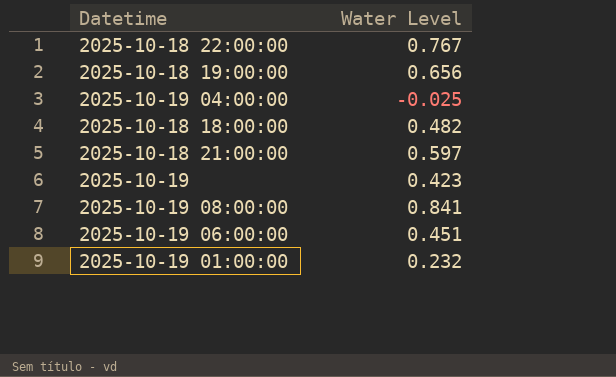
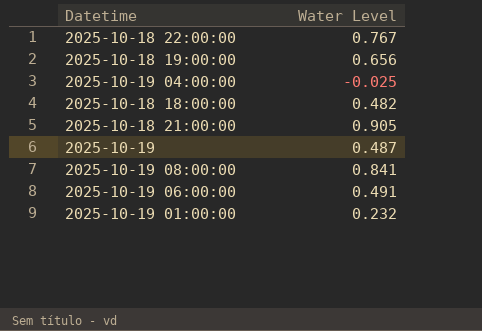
2025-10-18 21:00:00 | Water Level: 0.597 -> 0.905
2025-10-19 | Water Level: 0.423 -> 0.487
2025-10-19 06:00:00 | Water Level: 0.451 -> 0.491

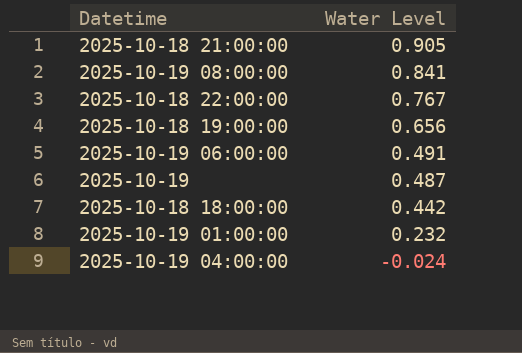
row order: none -> Water Level descending
2025-10-18 18:00:00 | Water Level: 0.482 -> 0.442
2025-10-19 04:00:00 | Water Level: -0.025 -> -0.024

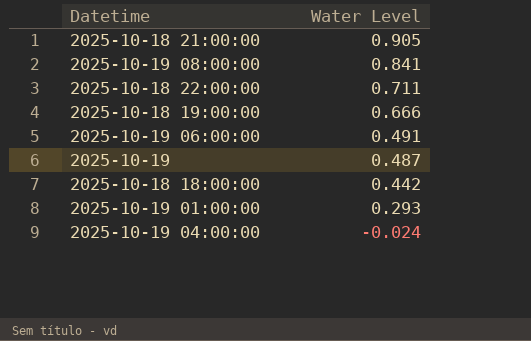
2025-10-18 22:00:00 | Water Level: 0.767 -> 0.711
2025-10-18 19:00:00 | Water Level: 0.656 -> 0.666
2025-10-19 01:00:00 | Water Level: 0.232 -> 0.293

